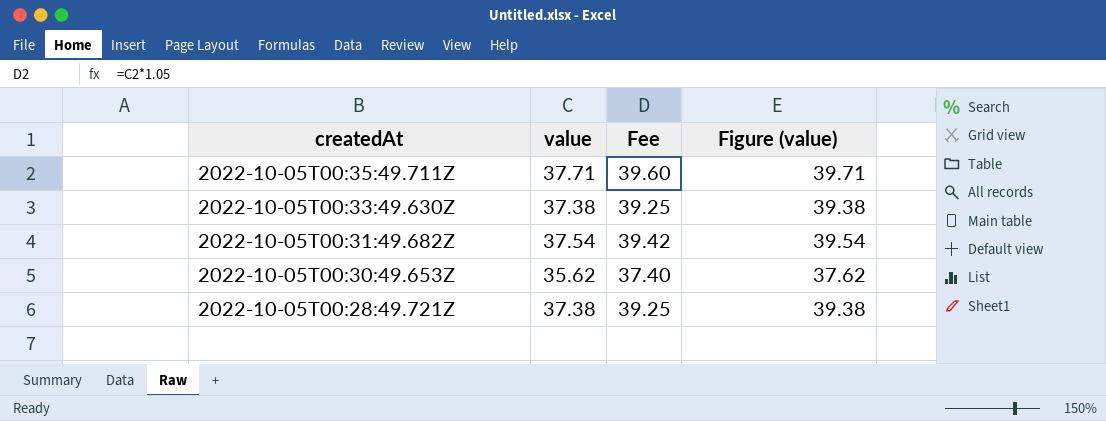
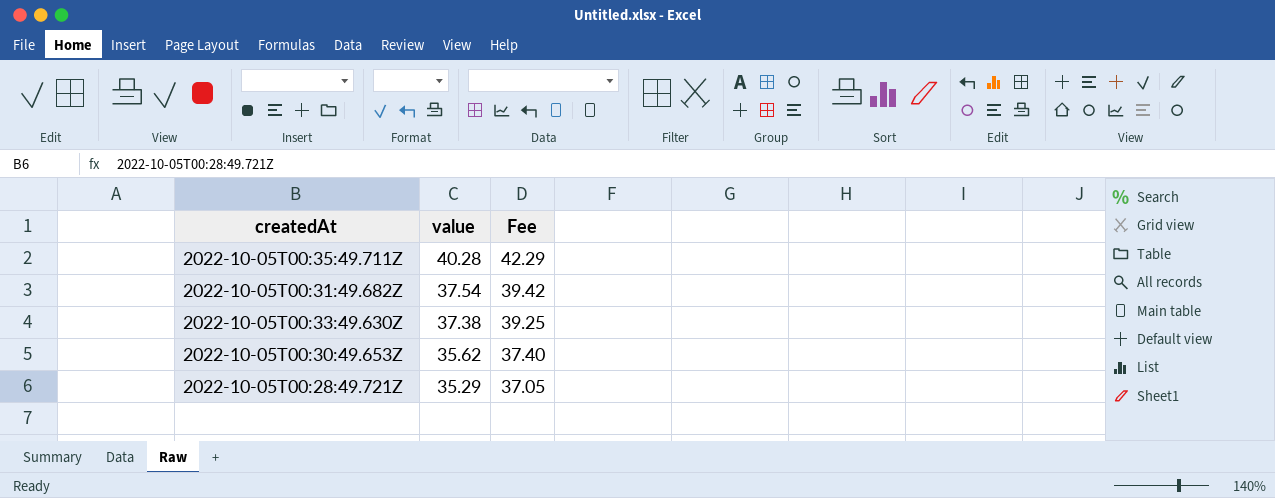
row order: createdAt descending -> value descending
column Figure (value) | formula: [value] + 2 -> none
2022-10-05T00:35:49.711Z | value: 37.71 -> 40.28
2022-10-05T00:35:49.711Z | Fee: 39.60 -> 42.29
2022-10-05T00:28:49.721Z | value: 37.38 -> 35.29
2022-10-05T00:28:49.721Z | Fee: 39.25 -> 37.05

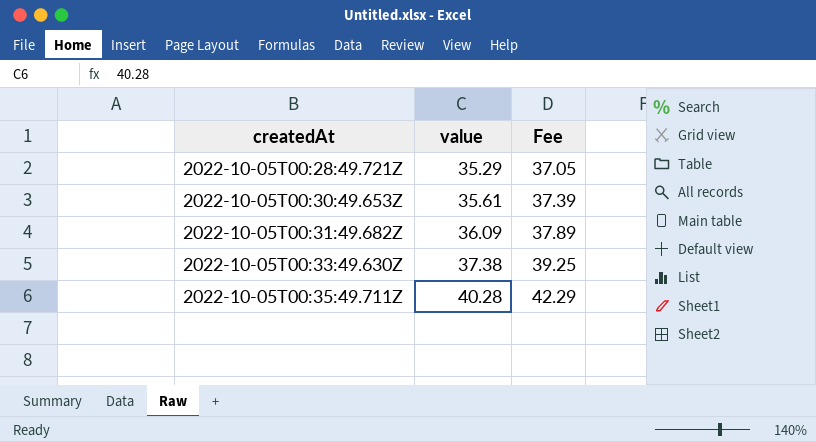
row order: value descending -> createdAt ascending
2022-10-05T00:30:49.653Z | value: 35.62 -> 35.61
2022-10-05T00:30:49.653Z | Fee: 37.40 -> 37.39
2022-10-05T00:31:49.682Z | value: 37.54 -> 36.09
2022-10-05T00:31:49.682Z | Fee: 39.42 -> 37.89

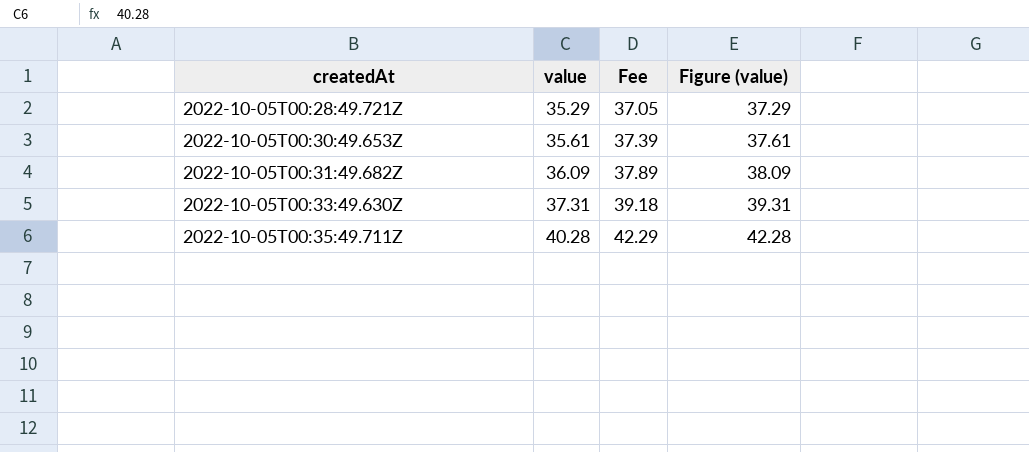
column Figure (value) | formula: none -> [value] + 2
2022-10-05T00:33:49.630Z | value: 37.38 -> 37.31
2022-10-05T00:33:49.630Z | Fee: 39.25 -> 39.18

